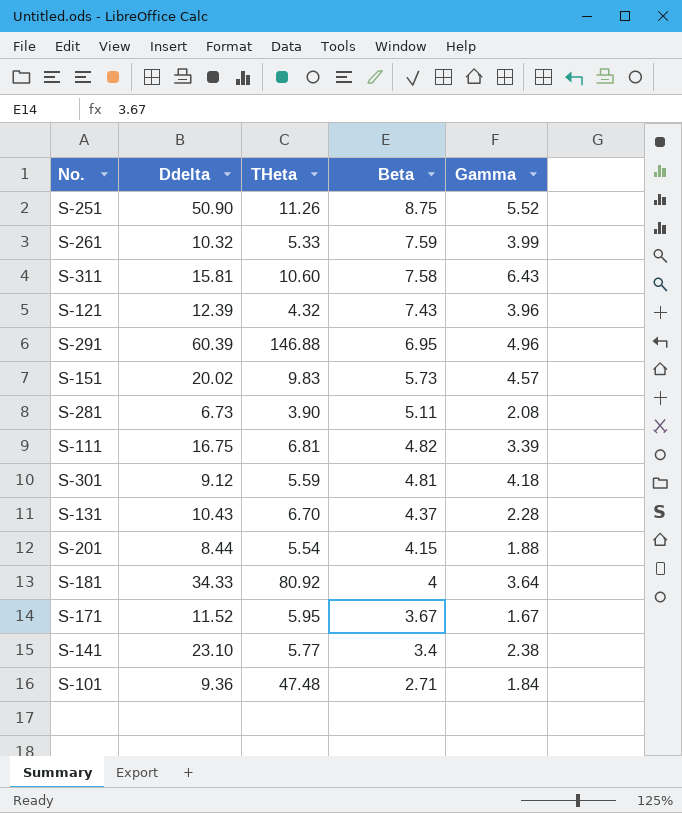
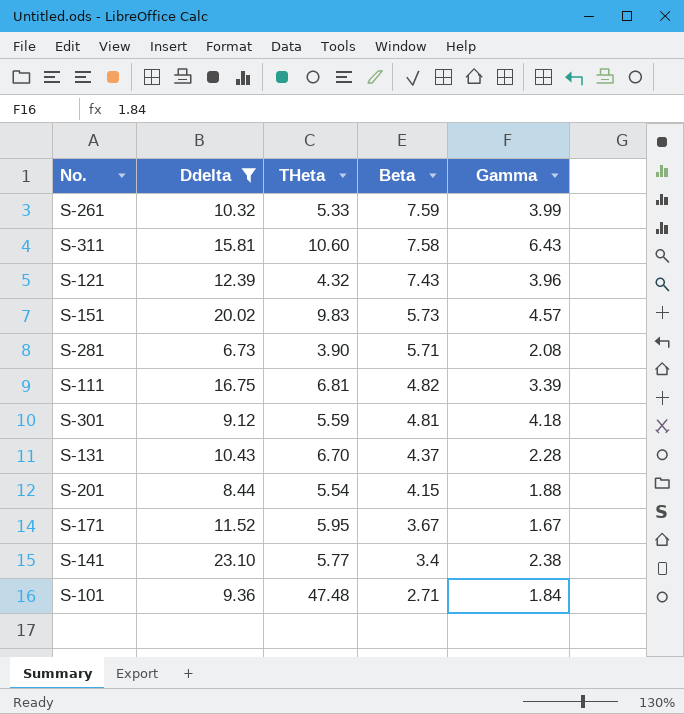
filter: none -> Ddelta <= 23.10
S-281 | Beta: 5.11 -> 5.71

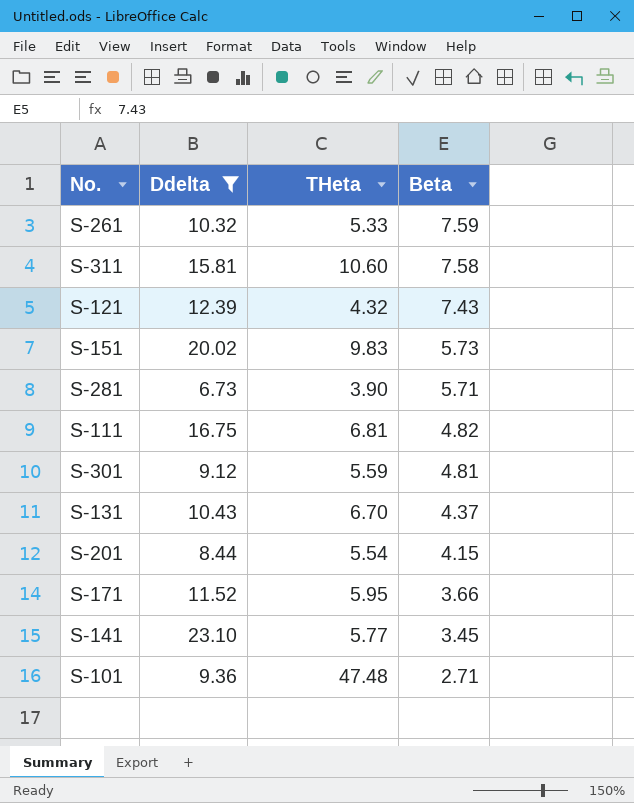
column Gamma | position: 5 -> none
S-171 | Beta: 3.67 -> 3.66
S-141 | Beta: 3.4 -> 3.45

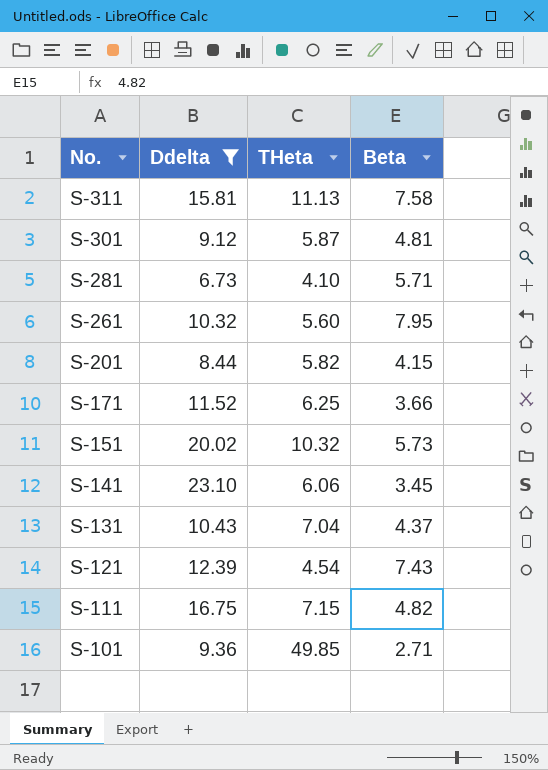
row order: Beta descending -> No. descending
S-311 | THeta: 10.60 -> 11.13
S-301 | THeta: 5.59 -> 5.87
S-281 | THeta: 3.90 -> 4.10
S-261 | THeta: 5.33 -> 5.60
S-261 | Beta: 7.59 -> 7.95
S-201 | THeta: 5.54 -> 5.82
S-171 | THeta: 5.95 -> 6.25
S-151 | THeta: 9.83 -> 10.32
S-141 | THeta: 5.77 -> 6.06
S-131 | THeta: 6.70 -> 7.04
S-121 | THeta: 4.32 -> 4.54
S-111 | THeta: 6.81 -> 7.15
S-101 | THeta: 47.48 -> 49.85

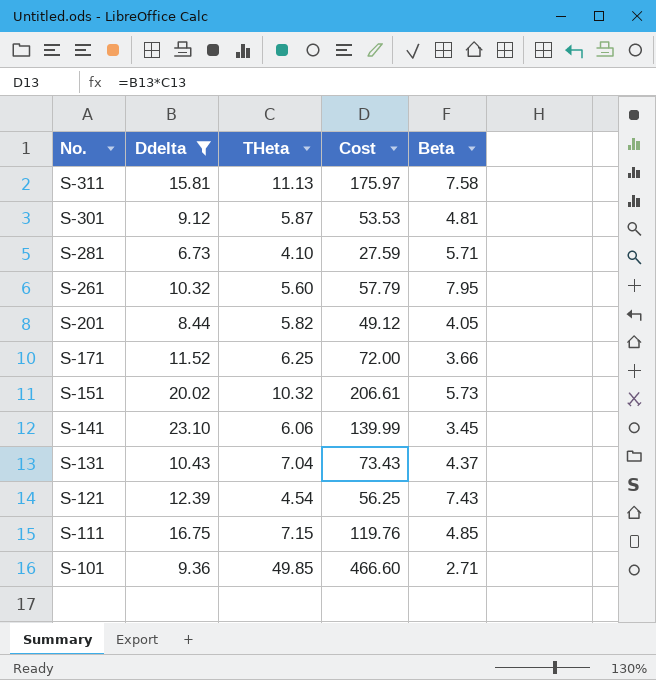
column Cost | formula: none -> [Ddelta] * [THeta]
S-201 | Beta: 4.15 -> 4.05
S-111 | Beta: 4.82 -> 4.85

